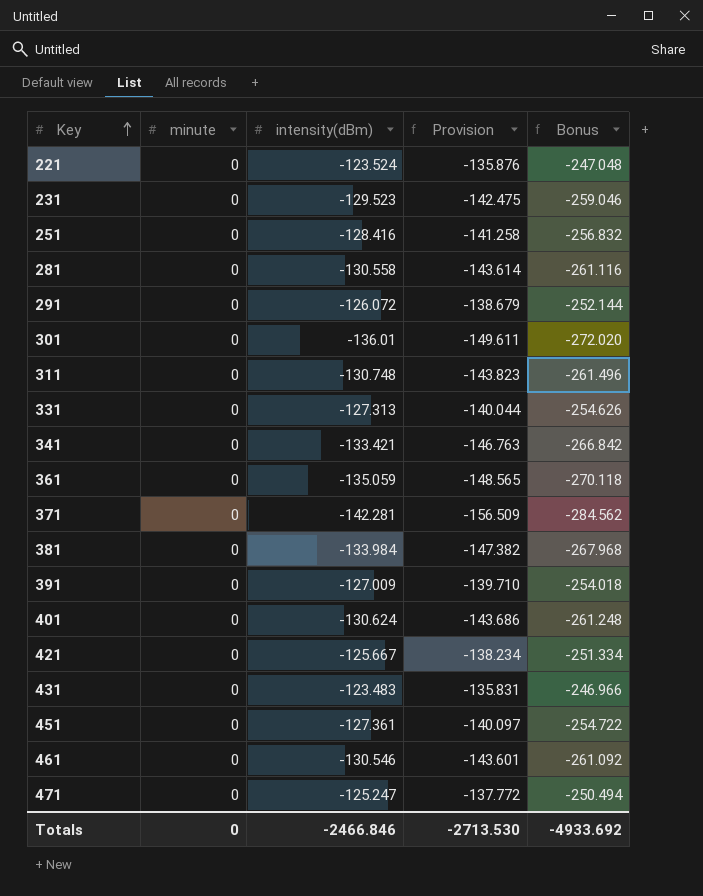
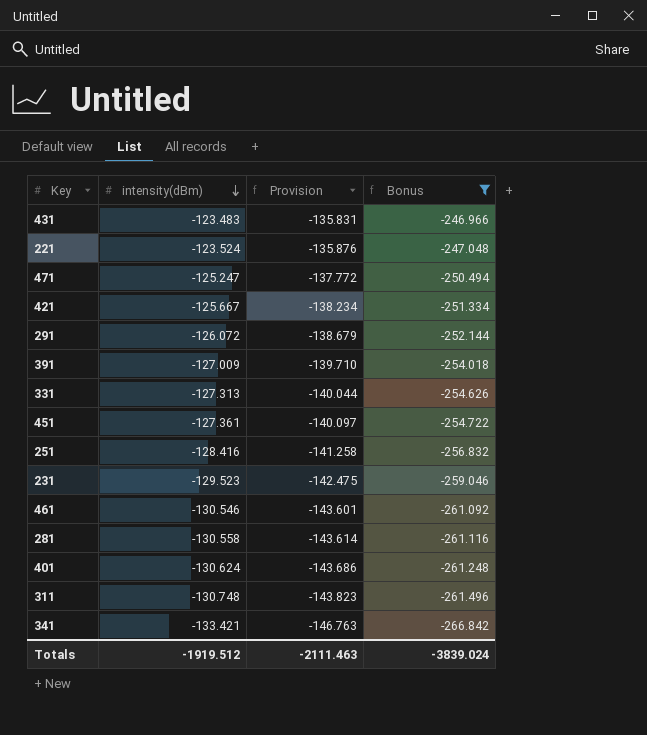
filter: none -> Bonus >= -266.842
row order: Key ascending -> intensity(dBm) descending
column minute | position: 2 -> none
Totals | intensity(dBm): -2466.846 -> -1919.512
Totals | Provision: -2713.530 -> -2111.463
Totals | Bonus: -4933.692 -> -3839.024

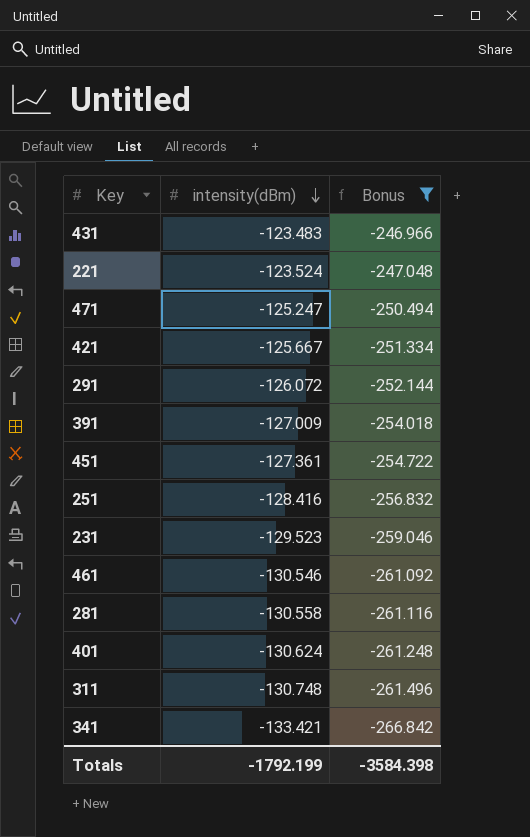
column Provision | formula: [intensity(dBm)] * 1.1 -> none
row 331: -127.313 | -140.044 | -254.626 -> none
Totals | intensity(dBm): -1919.512 -> -1792.199
Totals | Bonus: -3839.024 -> -3584.398

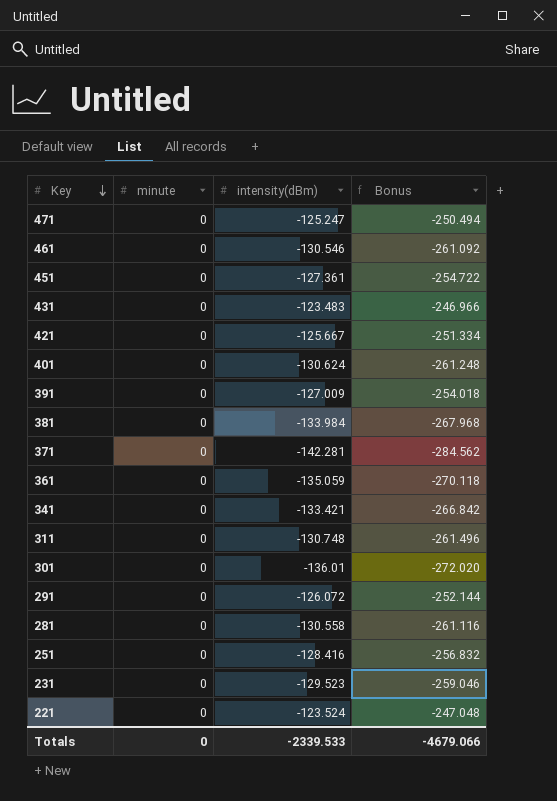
filter: Bonus >= -266.842 -> none
row order: intensity(dBm) descending -> Key descending
column minute | position: none -> 2
Totals | intensity(dBm): -1792.199 -> -2339.533
Totals | Bonus: -3584.398 -> -4679.066

